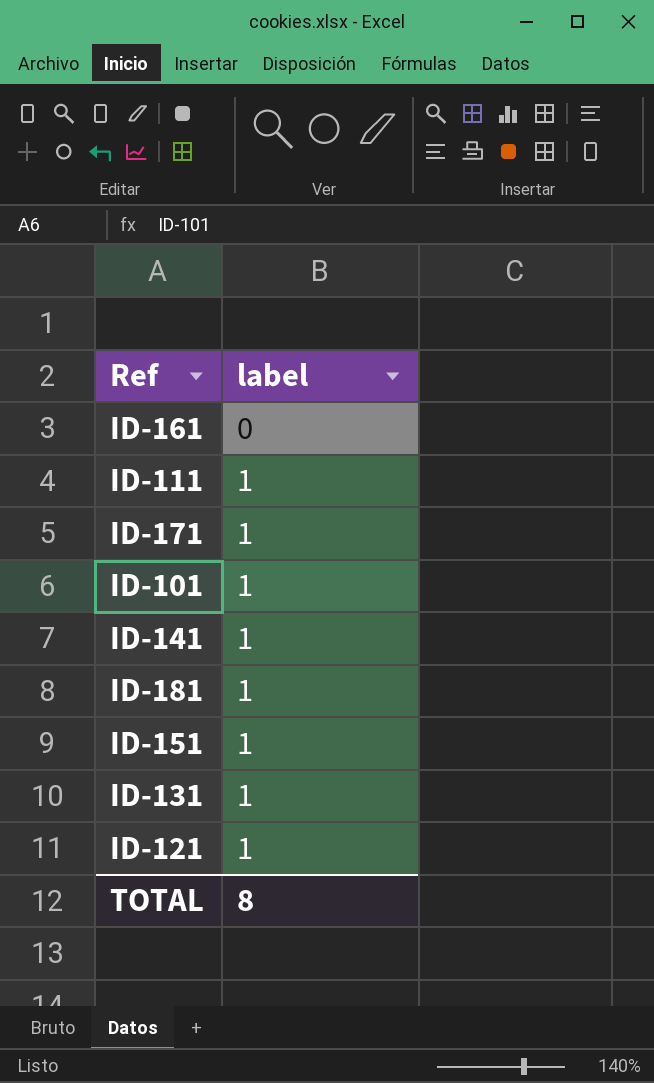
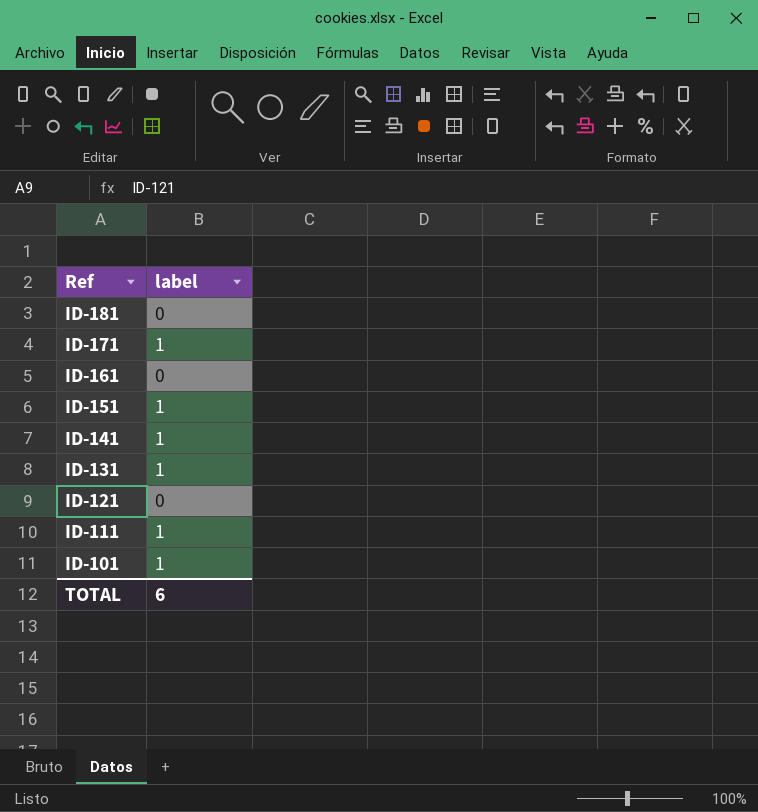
row order: label ascending -> Ref descending
ID-181 | label: 1 -> 0
ID-121 | label: 1 -> 0
TOTAL | label: 8 -> 6

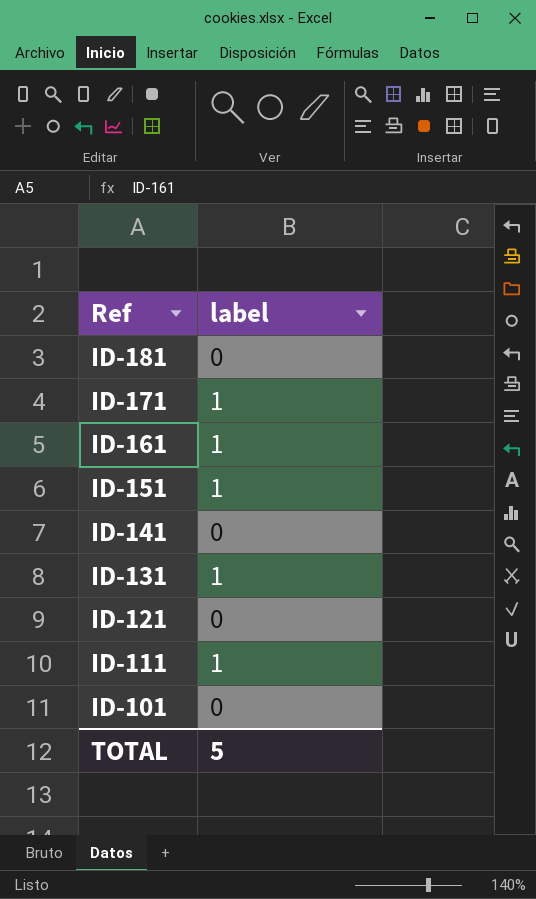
ID-161 | label: 0 -> 1
ID-141 | label: 1 -> 0
ID-101 | label: 1 -> 0
TOTAL | label: 6 -> 5

